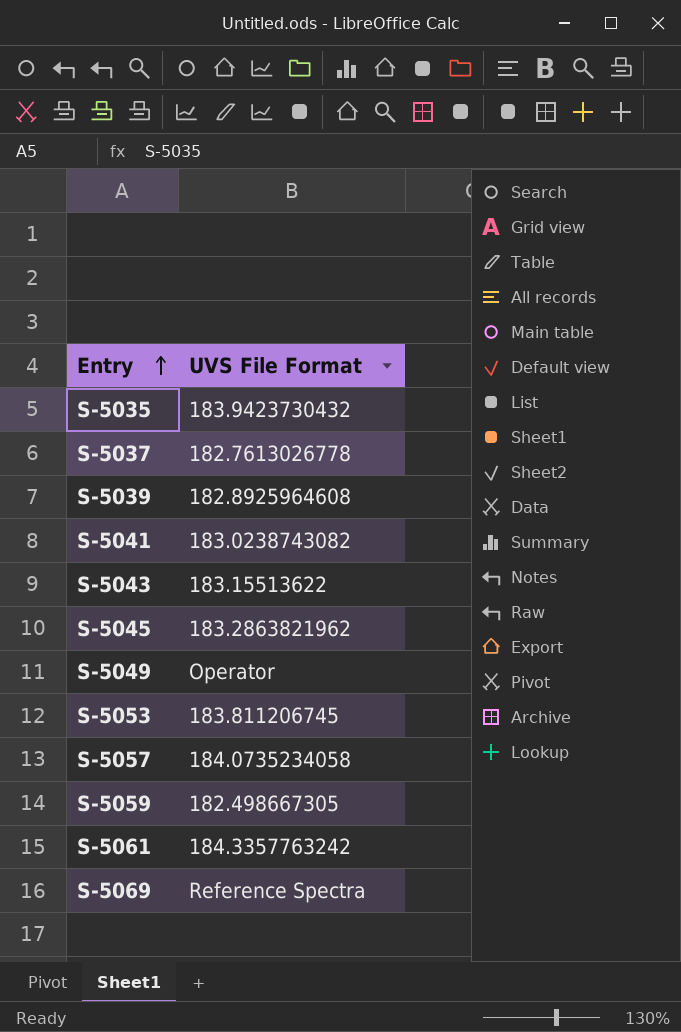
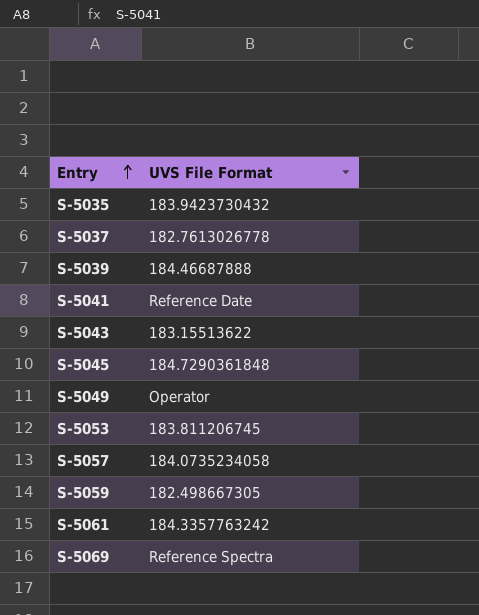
S-5039 | UVS File Format: 182.8925964608 -> 184.46687888
S-5041 | UVS File Format: 183.0238743082 -> Reference Date
S-5045 | UVS File Format: 183.2863821962 -> 184.7290361848

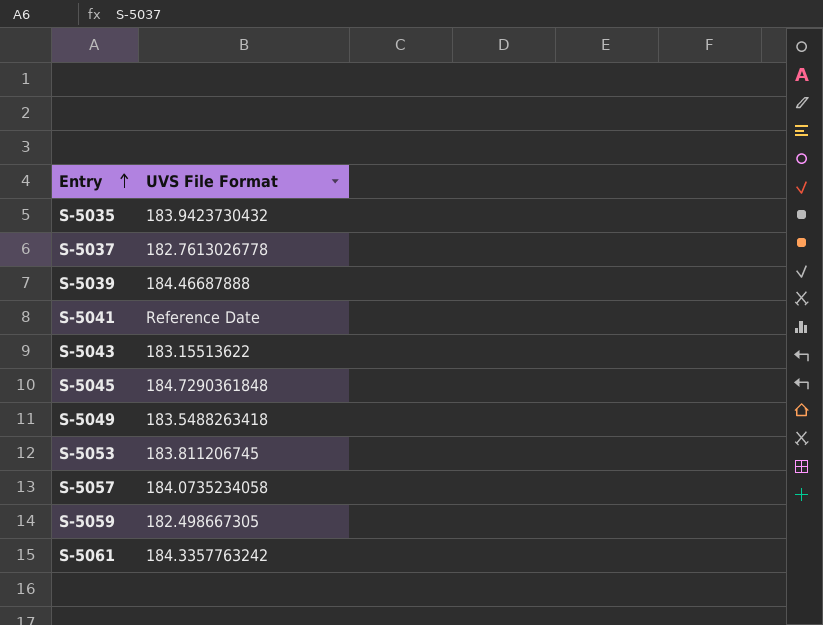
row S-5069: Reference Spectra -> none
S-5049 | UVS File Format: Operator -> 183.5488263418

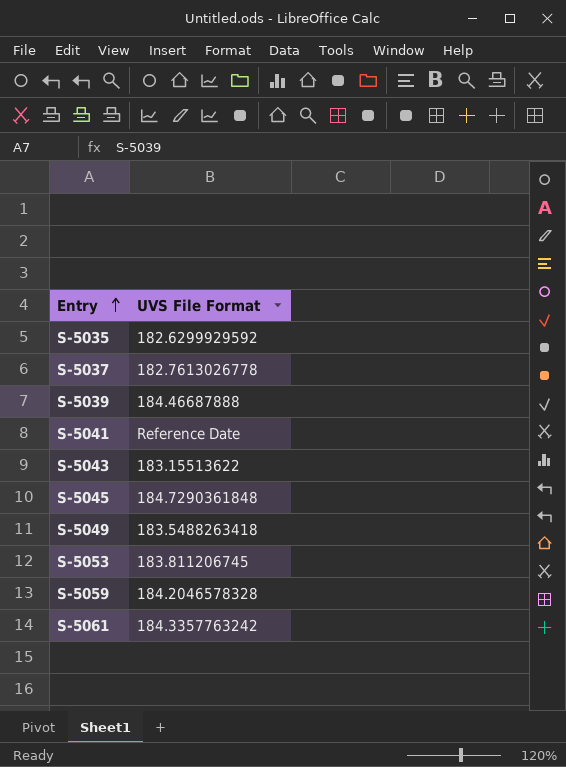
row S-5057: 184.0735234058 -> none
S-5035 | UVS File Format: 183.9423730432 -> 182.6299929592
S-5059 | UVS File Format: 182.498667305 -> 184.2046578328

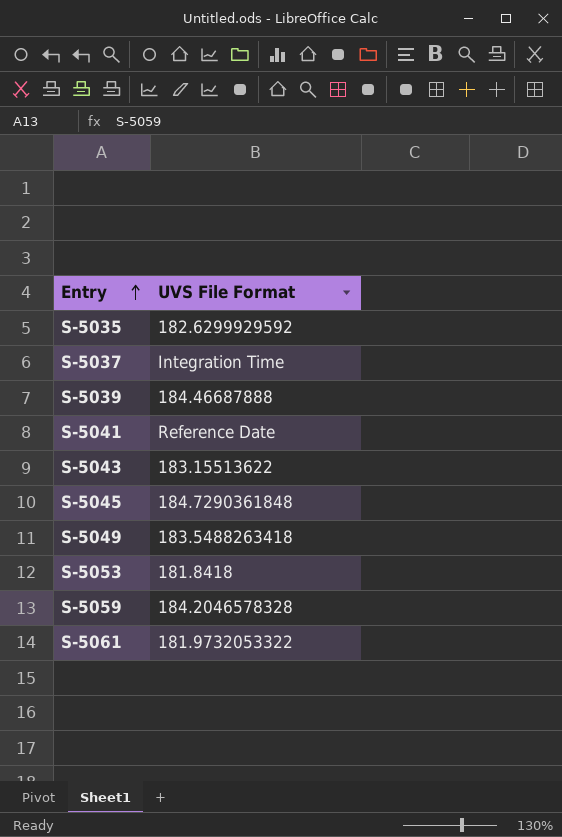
S-5037 | UVS File Format: 182.7613026778 -> Integration Time
S-5053 | UVS File Format: 183.811206745 -> 181.8418
S-5061 | UVS File Format: 184.3357763242 -> 181.9732053322

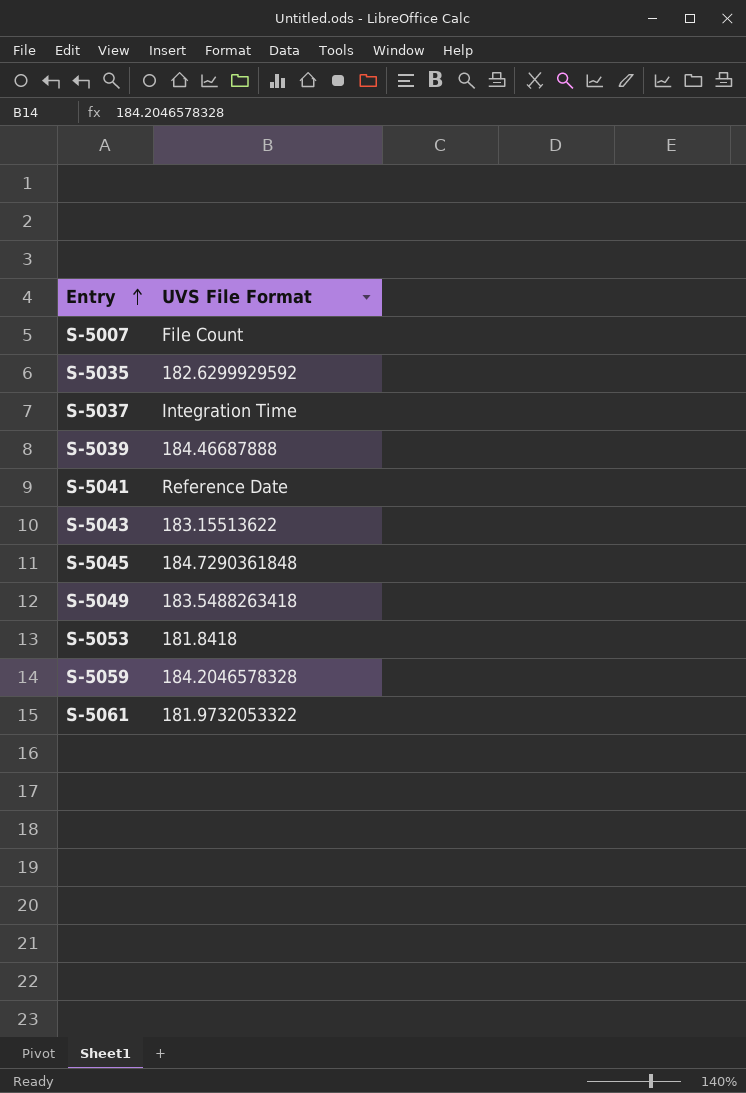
row S-5007: none -> File Count

